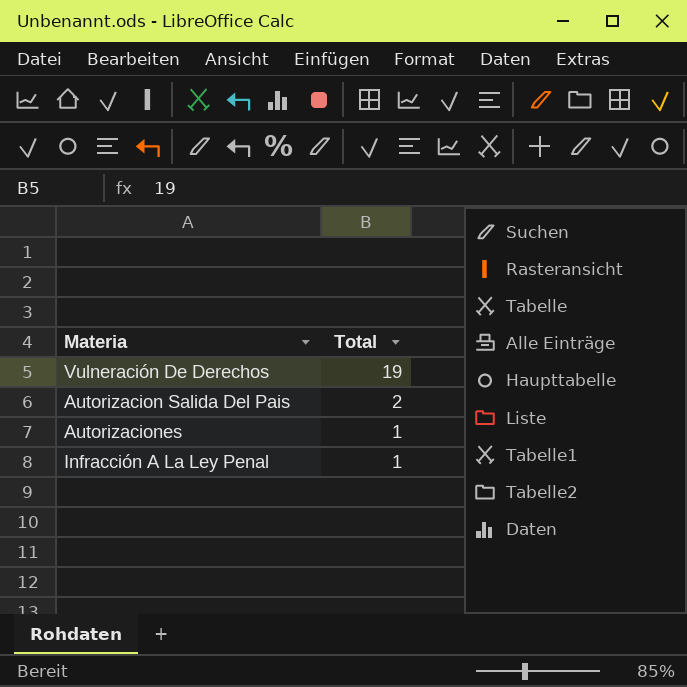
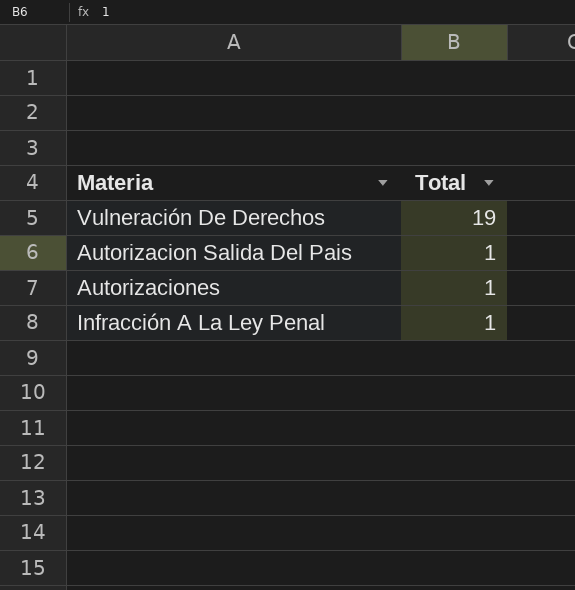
Autorizacion Salida Del Pais | Total: 2 -> 1

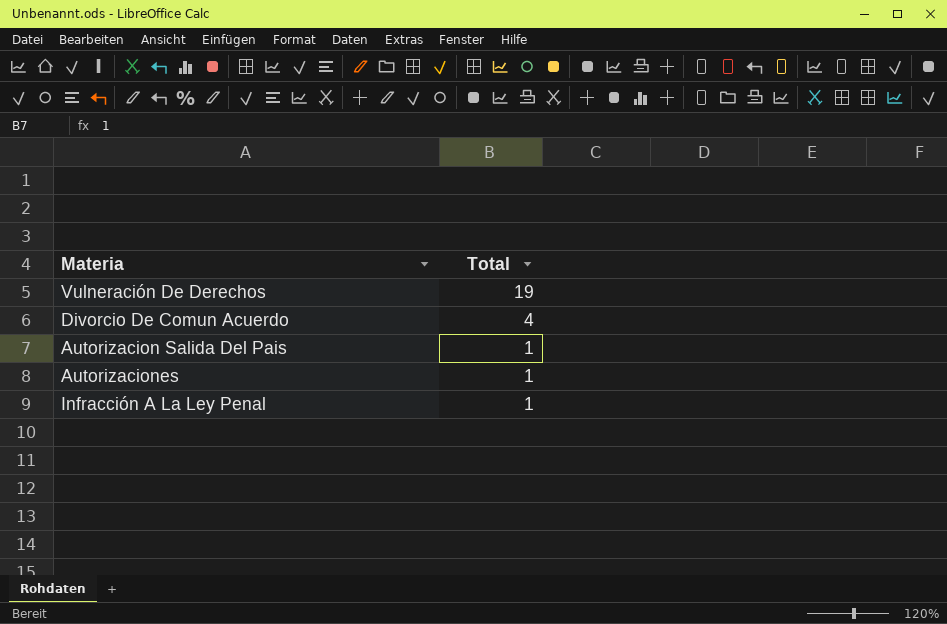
row Divorcio De Comun Acuerdo: none -> 4

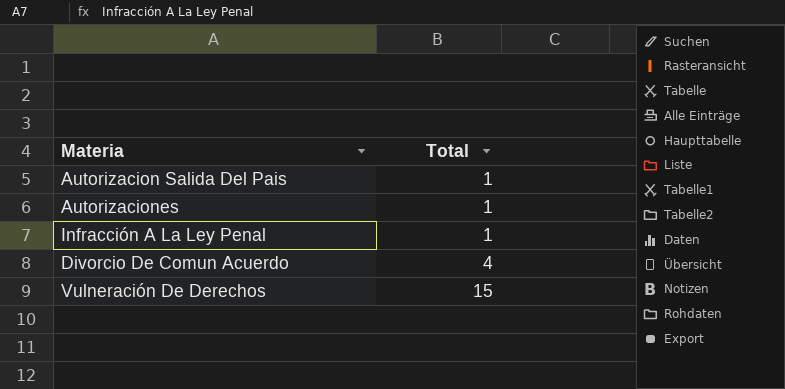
row order: Total descending -> Total ascending
Vulneración De Derechos | Total: 19 -> 15

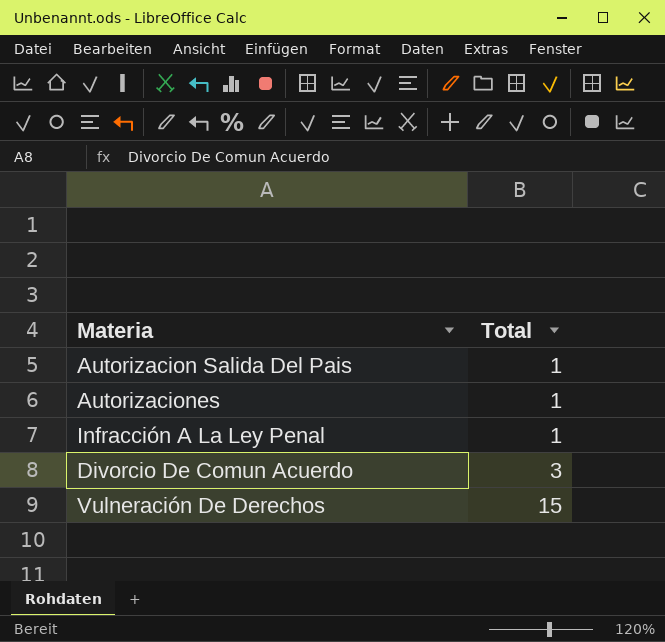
Divorcio De Comun Acuerdo | Total: 4 -> 3

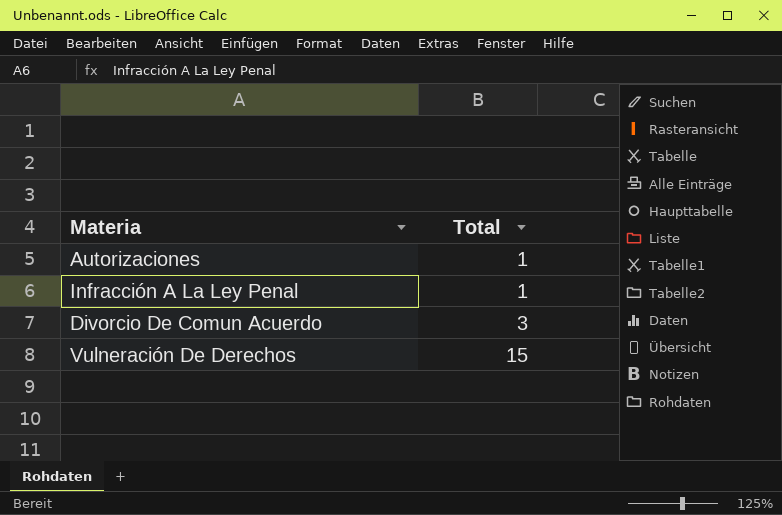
row Autorizacion Salida Del Pais: 1 -> none

